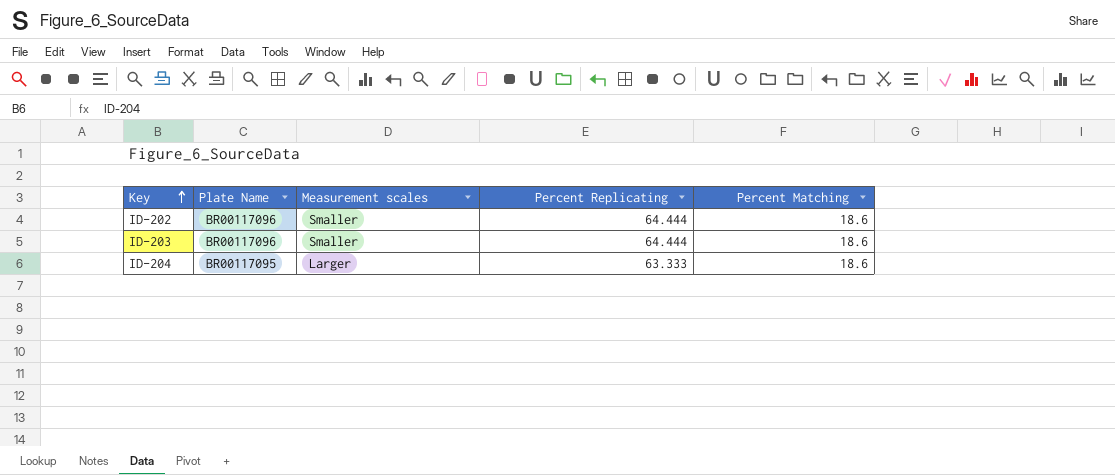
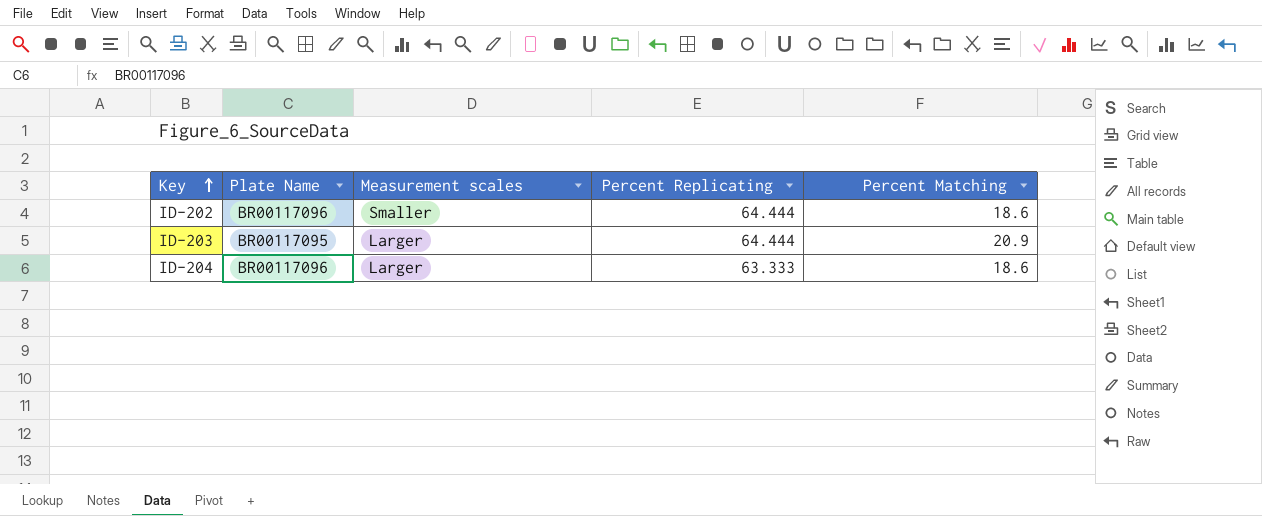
ID-203 | Plate Name: BR00117096 -> BR00117095
ID-203 | Measurement scales: Smaller -> Larger
ID-203 | Percent Matching: 18.6 -> 20.9
ID-204 | Plate Name: BR00117095 -> BR00117096

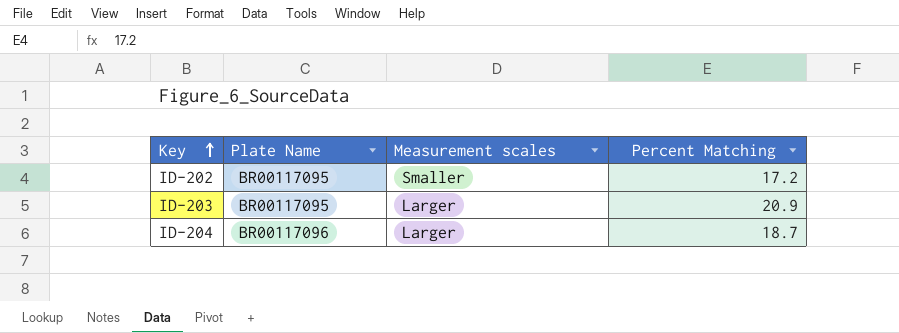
column Percent Replicating | position: 4 -> none
ID-202 | Plate Name: BR00117096 -> BR00117095
ID-202 | Percent Matching: 18.6 -> 17.2
ID-204 | Percent Matching: 18.6 -> 18.7

